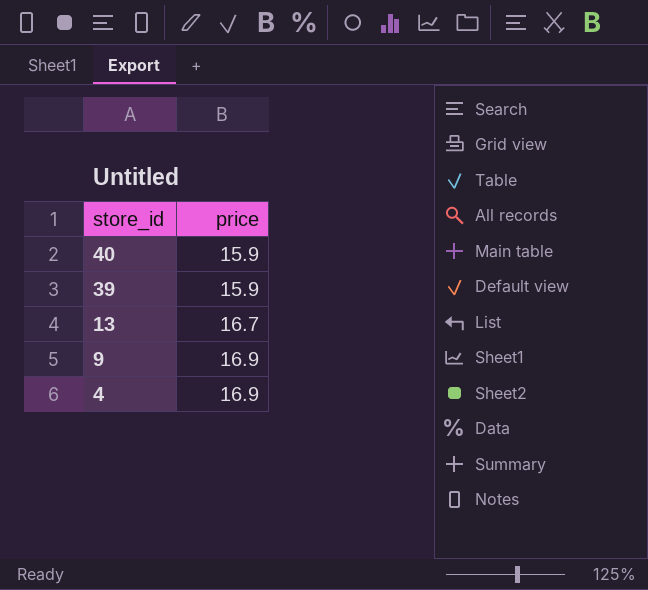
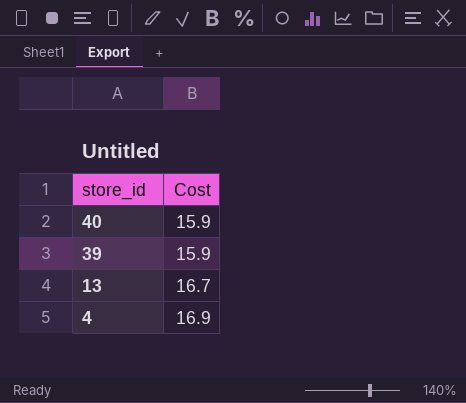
column name: price -> Cost
row 9: 16.9 -> none

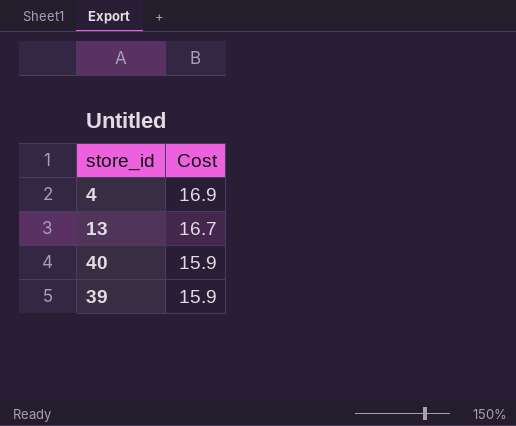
row order: store_id descending -> Cost descending

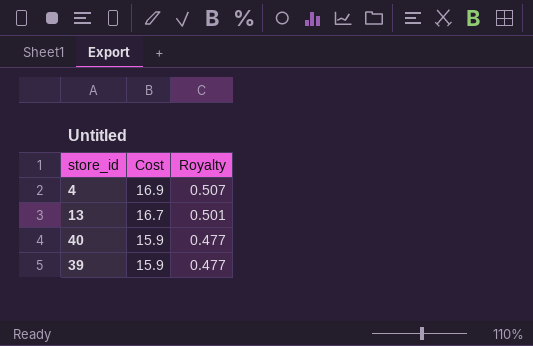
column Royalty | formula: none -> [Cost] * 0.03

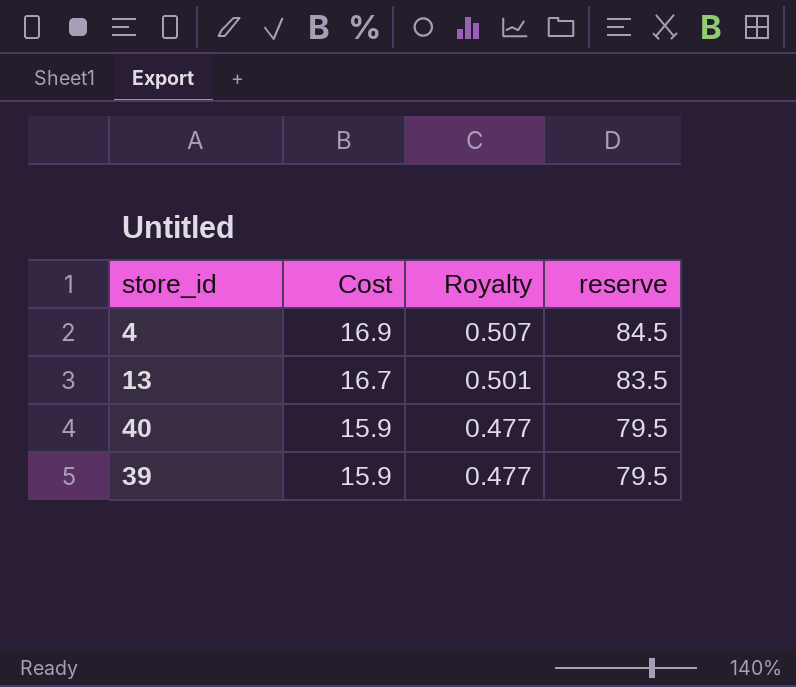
column reserve | formula: none -> [Cost] * 5

